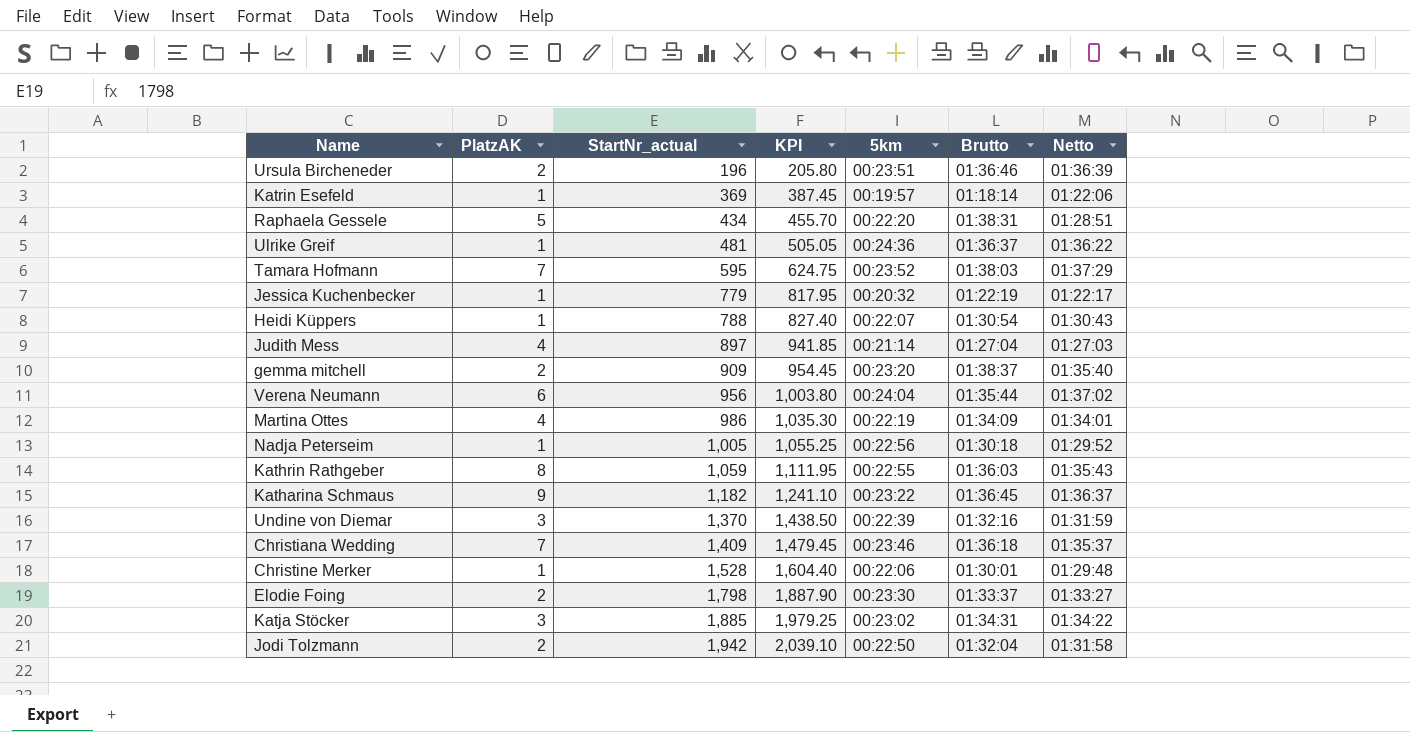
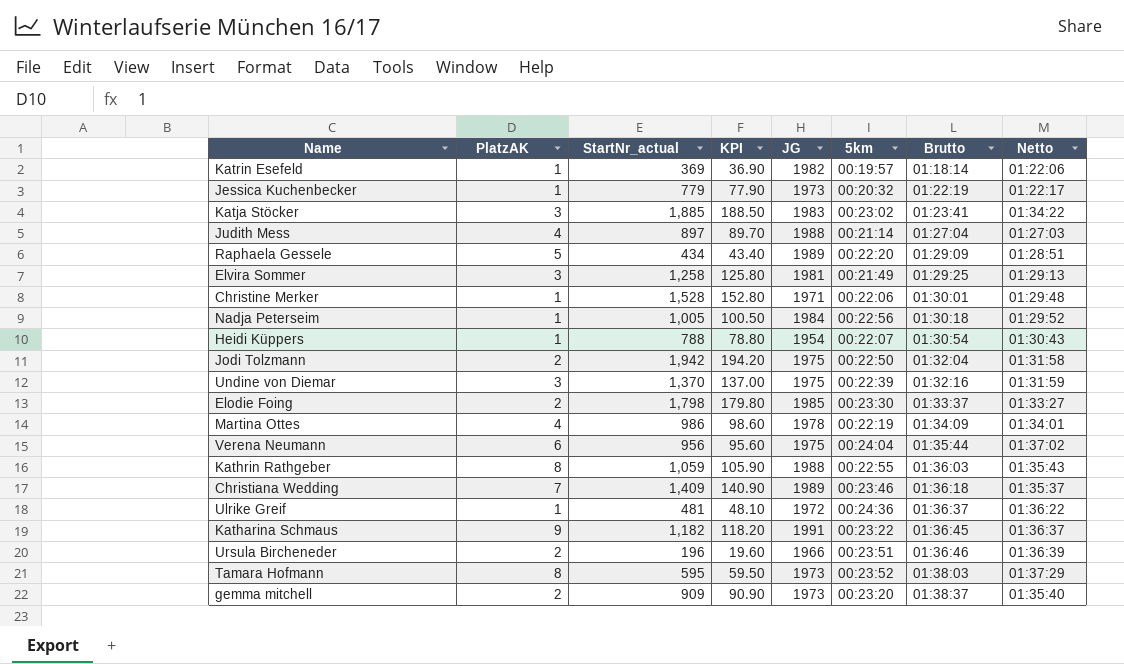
row order: StartNr_actual ascending -> Brutto ascending
column KPI | formula: [StartNr_actual] * 1.05 -> [StartNr_actual] * 0.1
column JG | position: none -> 5
Katja Stöcker | Brutto: 01:34:31 -> 01:23:41
Raphaela Gessele | Brutto: 01:38:31 -> 01:29:09
row Elvira Sommer: none -> 3 | 1,258 | 125.80 | 1981 | 00:21:49 | 01:29:25 | 01:29:13
Tamara Hofmann | PlatzAK: 7 -> 8

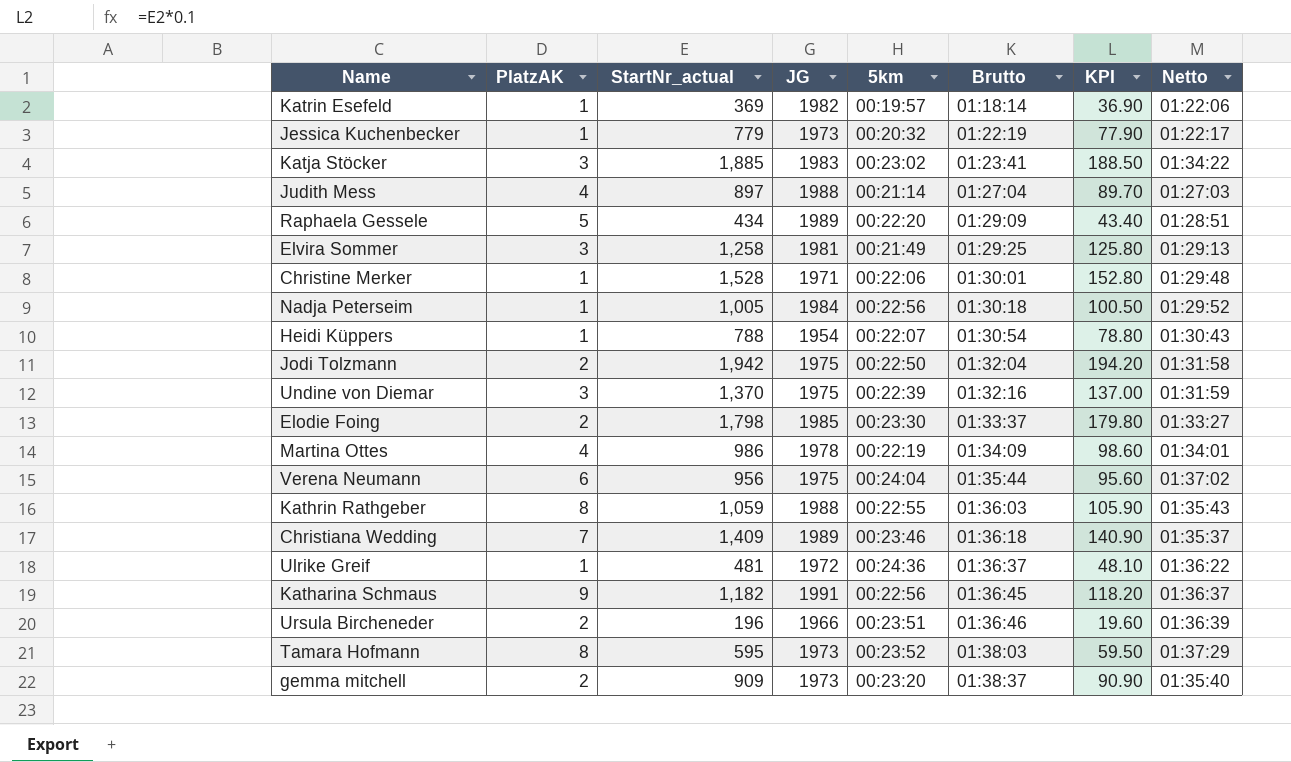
column KPI | position: 4 -> 7
Katharina Schmaus | 5km: 00:23:22 -> 00:22:56

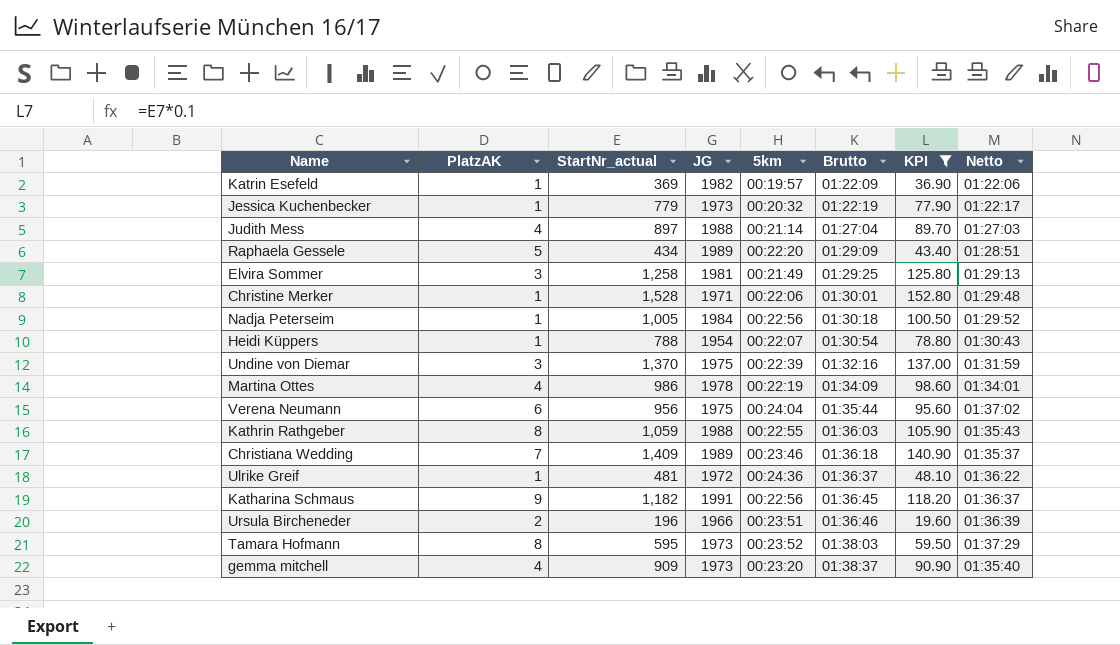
filter: none -> KPI <= 152.80
Katrin Esefeld | Brutto: 01:18:14 -> 01:22:09
gemma mitchell | PlatzAK: 2 -> 4

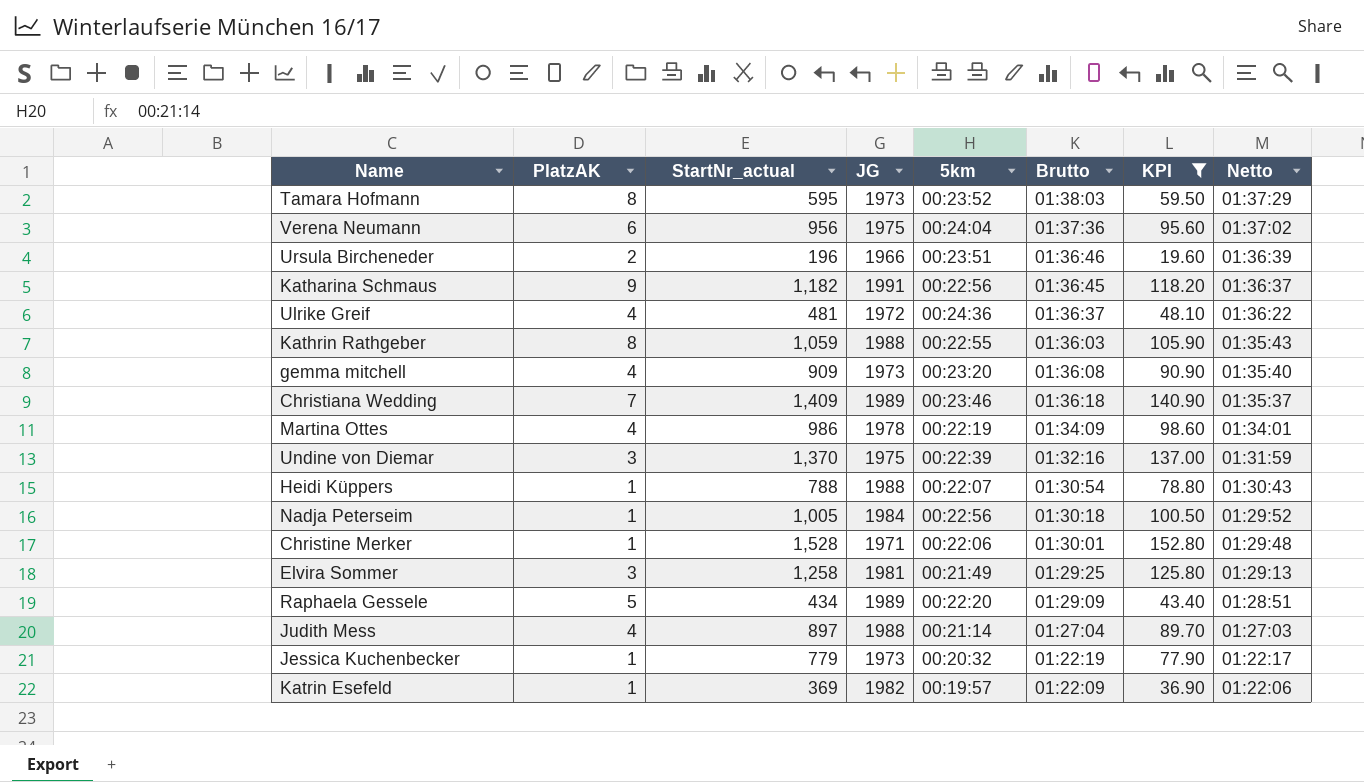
row order: Brutto ascending -> Netto descending
Verena Neumann | Brutto: 01:35:44 -> 01:37:36
Ulrike Greif | PlatzAK: 1 -> 4
gemma mitchell | Brutto: 01:38:37 -> 01:36:08
Heidi Küppers | JG: 1954 -> 1988

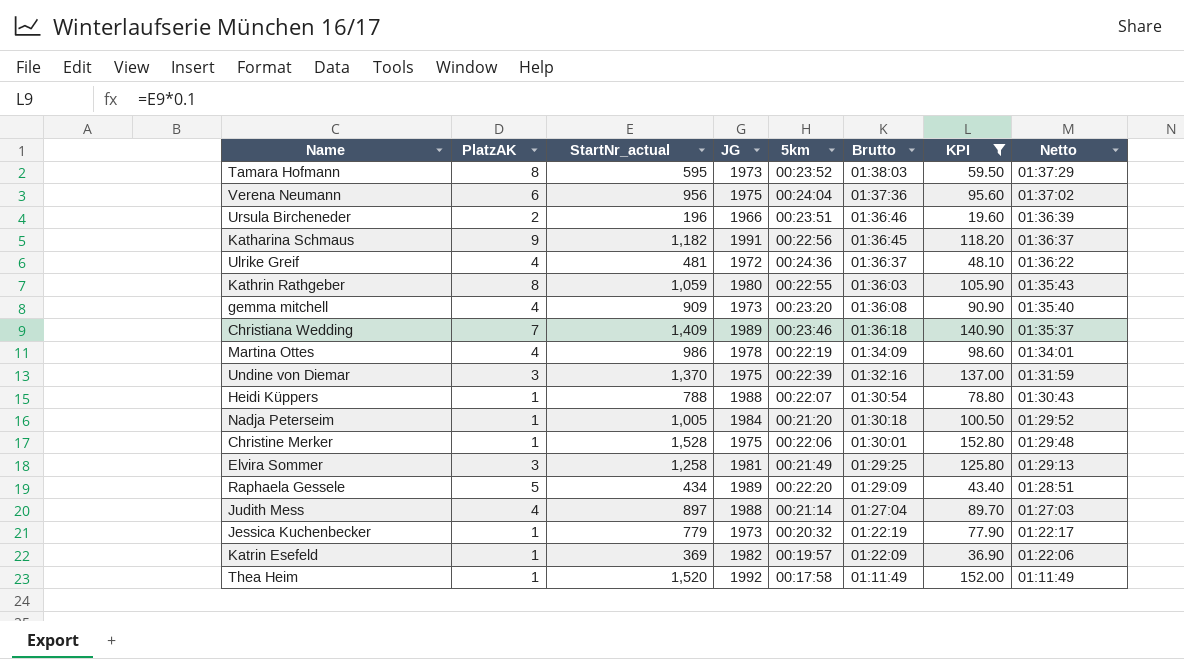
Kathrin Rathgeber | JG: 1988 -> 1980
Nadja Peterseim | 5km: 00:22:56 -> 00:21:20
Christine Merker | JG: 1971 -> 1975
row Thea Heim: none -> 1 | 1,520 | 1992 | 00:17:58 | 01:11:49 | 152.00 | 01:11:49

